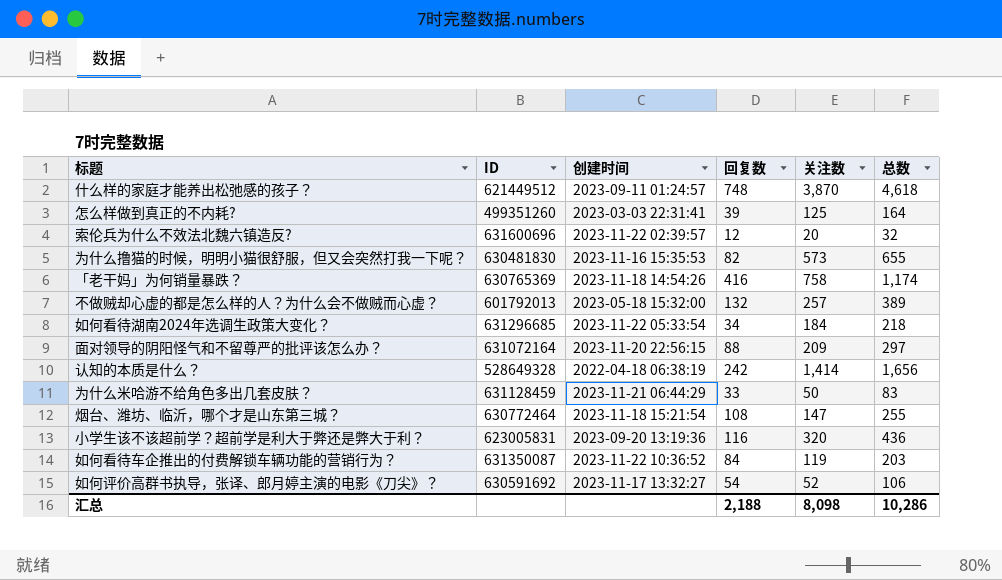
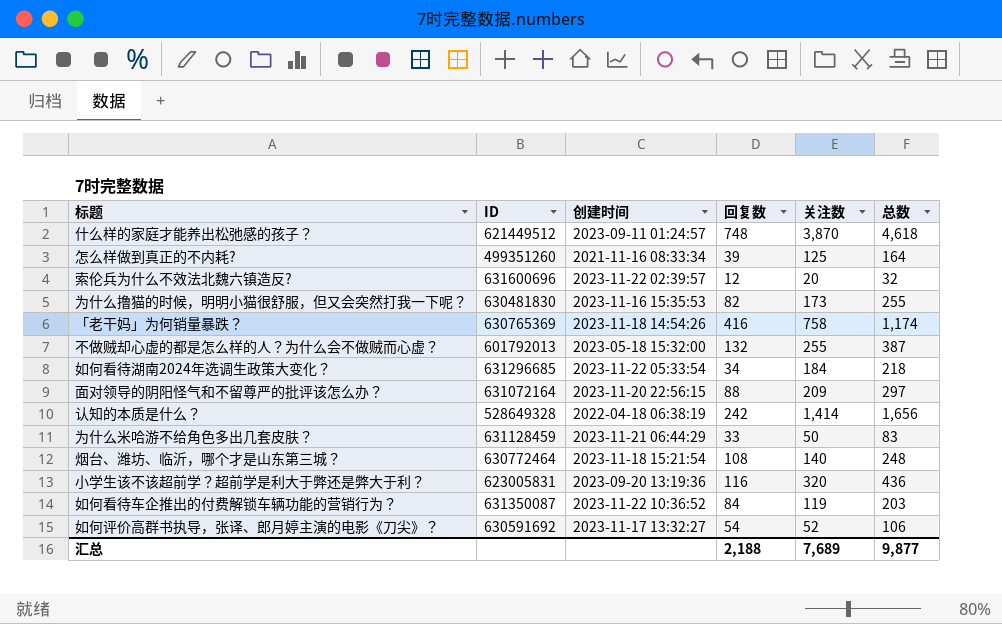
怎么样做到真正的不内耗? | 创建时间: 2023-03-03 22:31:41 -> 2021-11-16 08:33:34
为什么撸猫的时候，明明小猫很舒服，但又会突然打我一下呢？ | 关注数: 573 -> 173
为什么撸猫的时候，明明小猫很舒服，但又会突然打我一下呢？ | 总数: 655 -> 255
不做贼却心虚的都是怎么样的人？为什么会不做贼而心虚？ | 关注数: 257 -> 255
不做贼却心虚的都是怎么样的人？为什么会不做贼而心虚？ | 总数: 389 -> 387
烟台、潍坊、临沂，哪个才是山东第三城？ | 关注数: 147 -> 140
烟台、潍坊、临沂，哪个才是山东第三城？ | 总数: 255 -> 248
汇总 | 关注数: 8,098 -> 7,689
汇总 | 总数: 10,286 -> 9,877

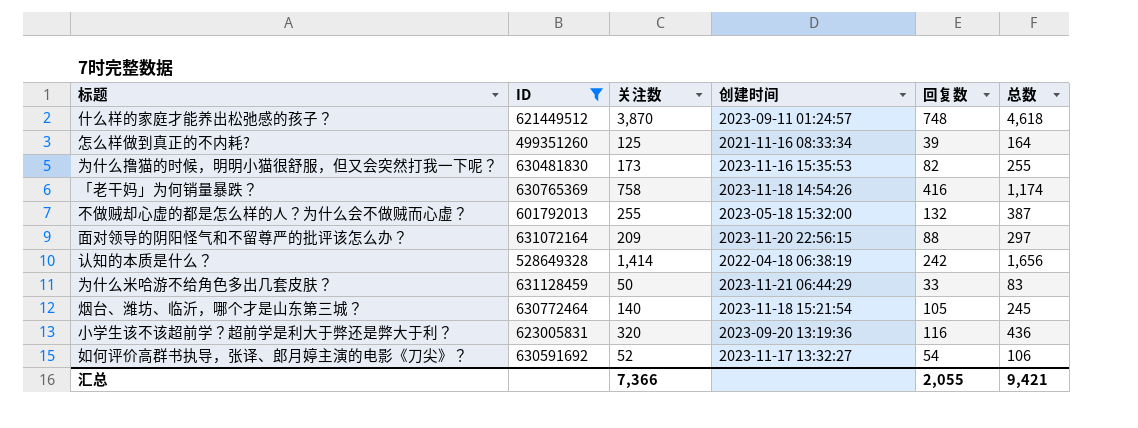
filter: none -> ID <= 631128459
column 关注数 | position: 5 -> 3
烟台、潍坊、临沂，哪个才是山东第三城？ | 回复数: 108 -> 105
烟台、潍坊、临沂，哪个才是山东第三城？ | 总数: 248 -> 245
汇总 | 关注数: 7,689 -> 7,366
汇总 | 回复数: 2,188 -> 2,055
汇总 | 总数: 9,877 -> 9,421

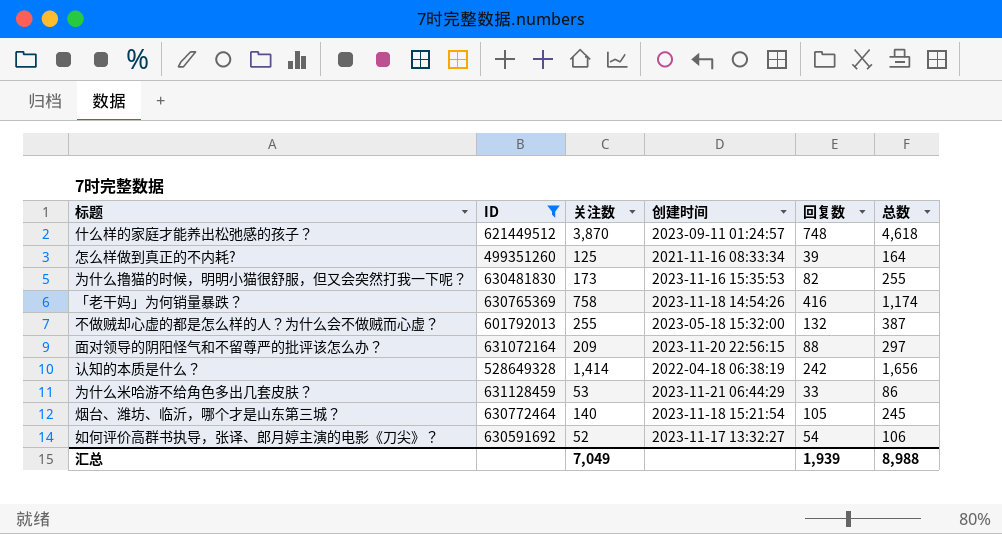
row 小学生该不该超前学？超前学是利大于弊还是弊大于利？: 623005831 | 320 | 2023-09-20 13:19:36 | 116 | 436 -> none
为什么米哈游不给角色多出几套皮肤？ | 关注数: 50 -> 53
为什么米哈游不给角色多出几套皮肤？ | 总数: 83 -> 86
汇总 | 关注数: 7,366 -> 7,049
汇总 | 回复数: 2,055 -> 1,939
汇总 | 总数: 9,421 -> 8,988

